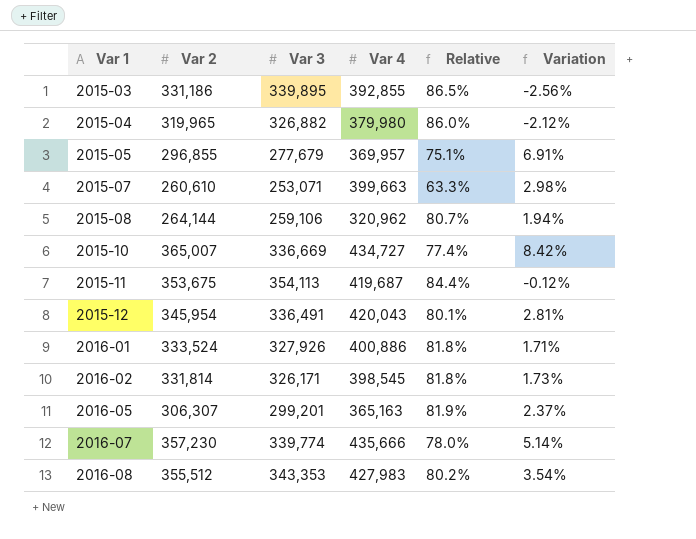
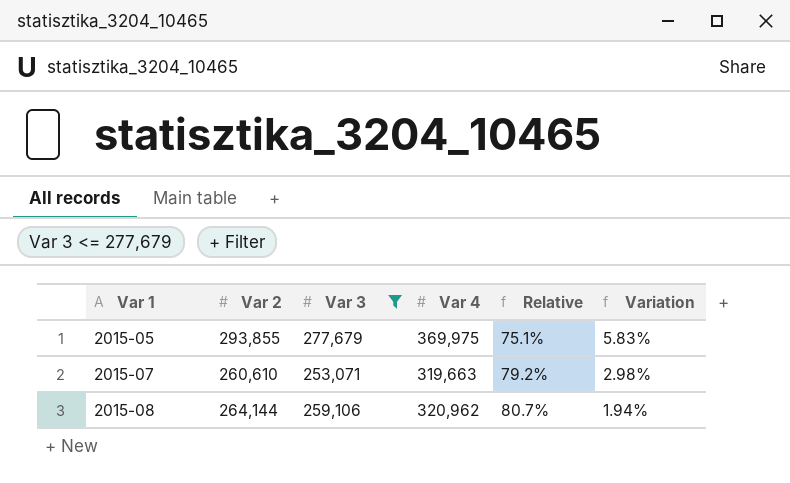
filter: none -> Var 3 <= 277,679
2015-05 | Var 2: 296,855 -> 293,855
2015-05 | Var 4: 369,957 -> 369,975
2015-05 | Variation: 6.91% -> 5.83%
2015-07 | Var 4: 399,663 -> 319,663
2015-07 | Relative: 63.3% -> 79.2%

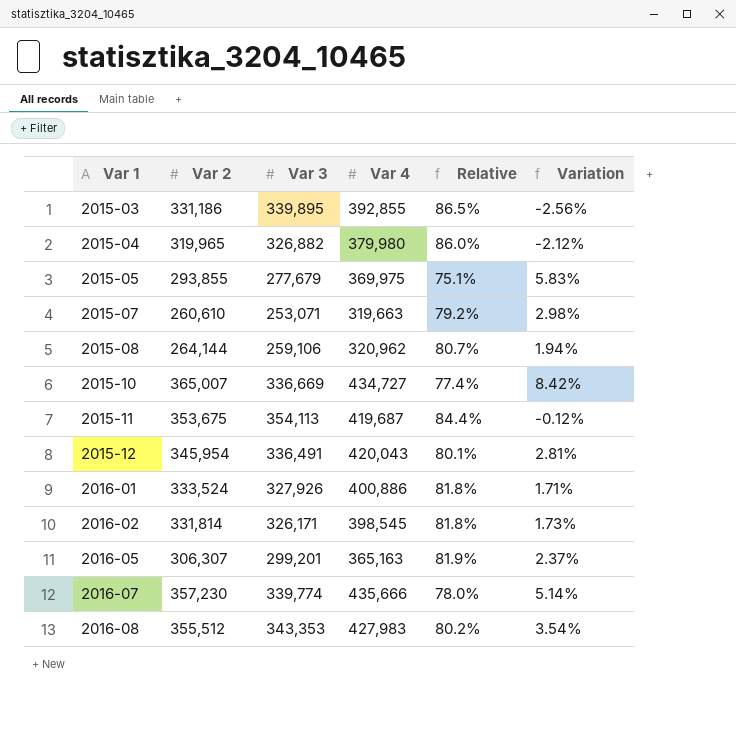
filter: Var 3 <= 277,679 -> none

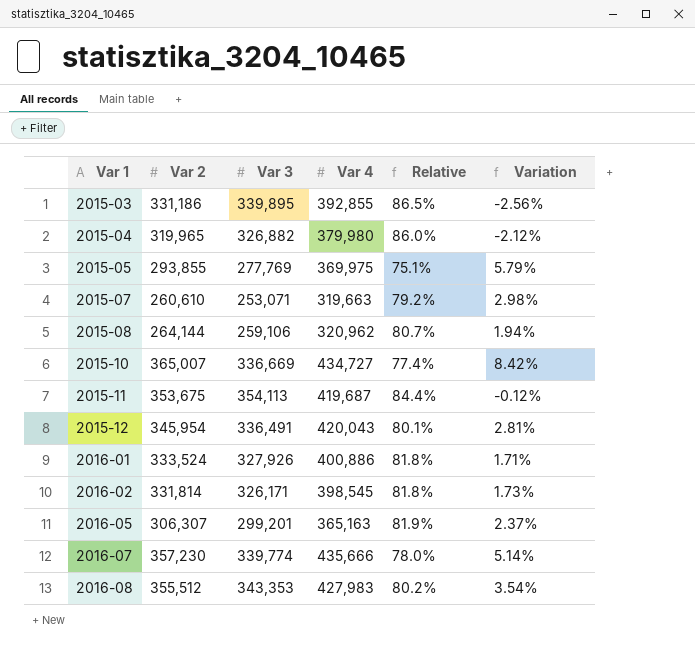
2015-05 | Var 3: 277,679 -> 277,769
2015-05 | Variation: 5.83% -> 5.79%

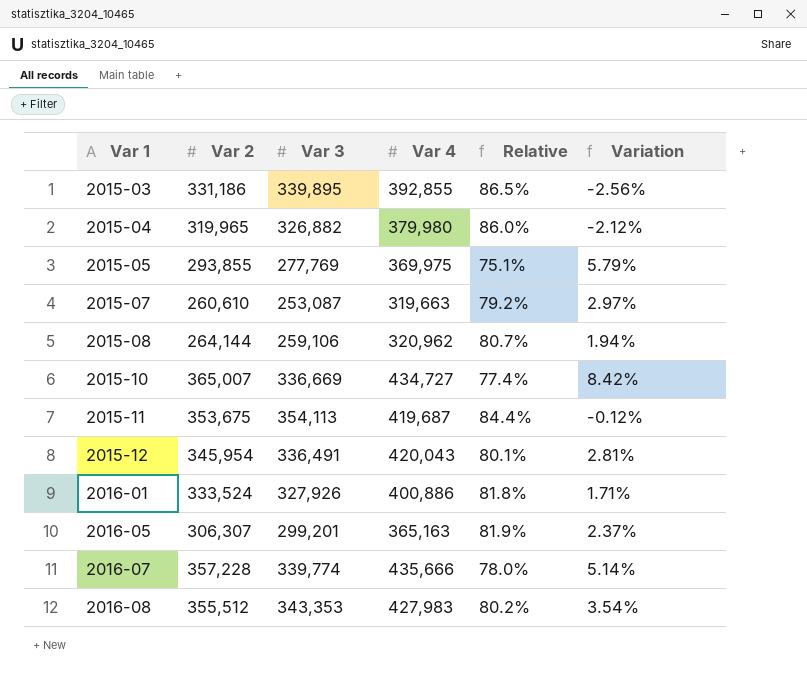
row 2016-02: 331,814 | 326,171 | 398,545 | 81.8% | 1.73% -> none
2015-07 | Var 3: 253,071 -> 253,087
2015-07 | Variation: 2.98% -> 2.97%
2016-07 | Var 2: 357,230 -> 357,228

